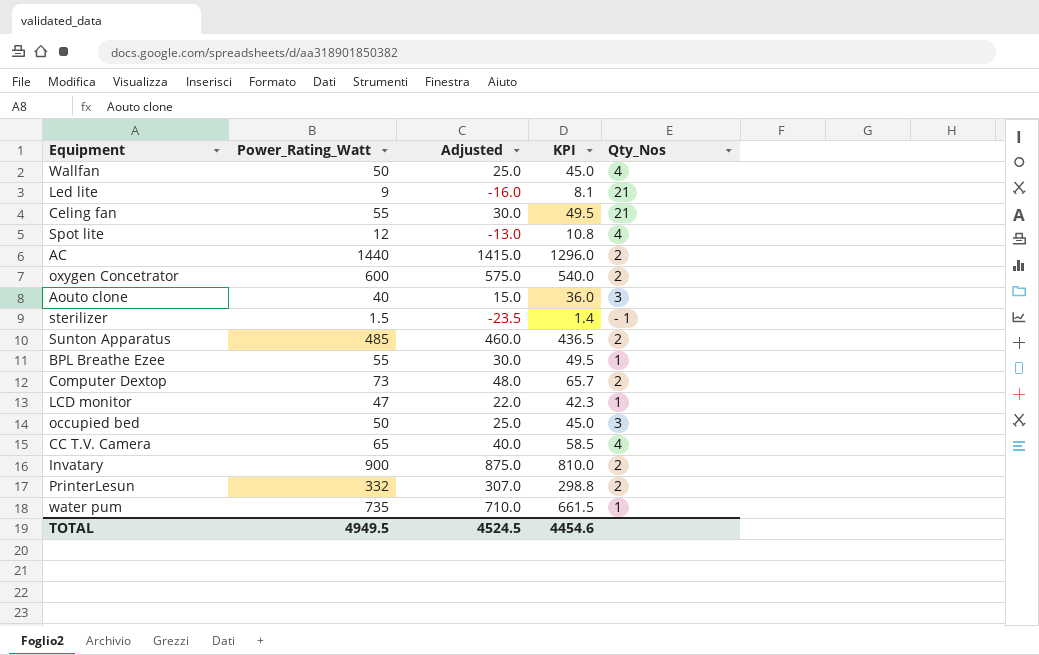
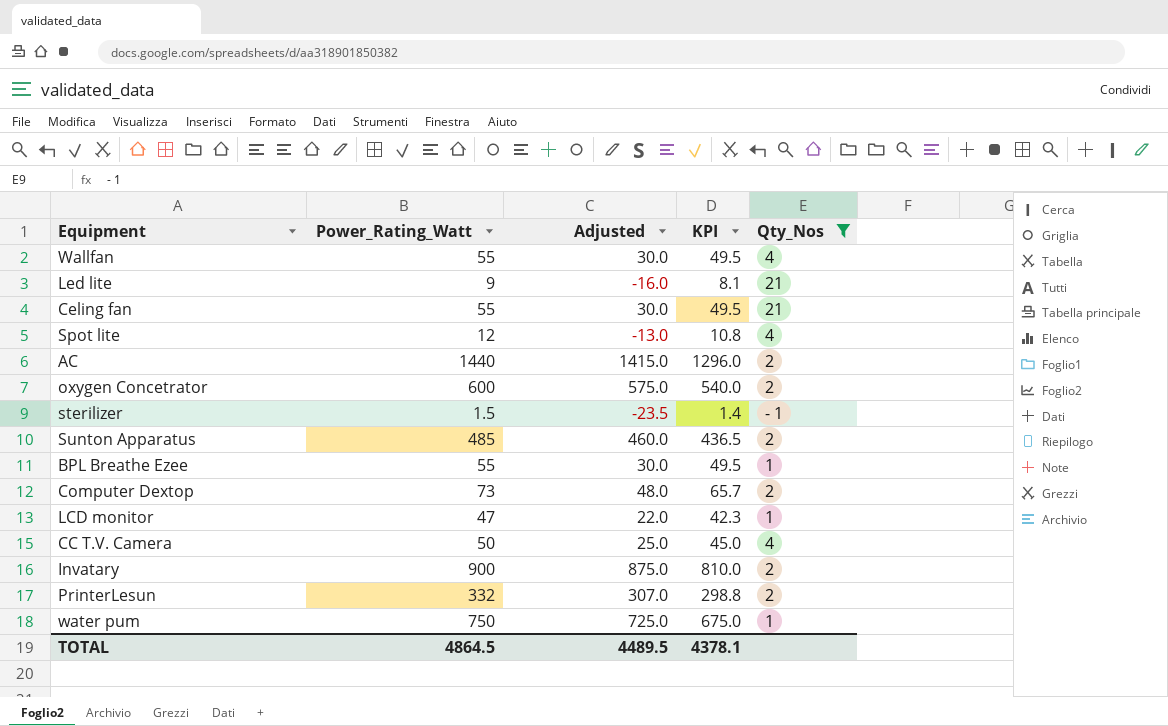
filter: none -> Qty_Nos != 3
Wallfan | Power_Rating_Watt: 50 -> 55
Wallfan | Adjusted: 25.0 -> 30.0
Wallfan | KPI: 45.0 -> 49.5
CC T.V. Camera | Power_Rating_Watt: 65 -> 50
CC T.V. Camera | Adjusted: 40.0 -> 25.0
CC T.V. Camera | KPI: 58.5 -> 45.0
water pum | Power_Rating_Watt: 735 -> 750
water pum | Adjusted: 710.0 -> 725.0
water pum | KPI: 661.5 -> 675.0
TOTAL | Power_Rating_Watt: 4949.5 -> 4864.5
TOTAL | Adjusted: 4524.5 -> 4489.5
TOTAL | KPI: 4454.6 -> 4378.1

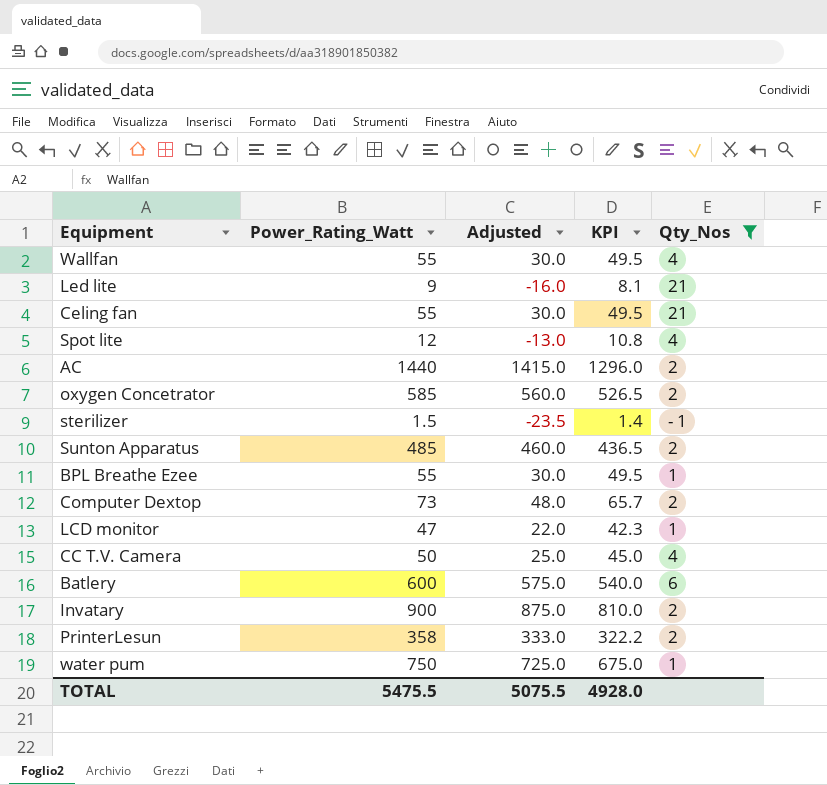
oxygen Concetrator | Power_Rating_Watt: 600 -> 585
oxygen Concetrator | Adjusted: 575.0 -> 560.0
oxygen Concetrator | KPI: 540.0 -> 526.5
row Batlery: none -> 600 | 575.0 | 540.0 | 6
PrinterLesun | Power_Rating_Watt: 332 -> 358
PrinterLesun | Adjusted: 307.0 -> 333.0
PrinterLesun | KPI: 298.8 -> 322.2
TOTAL | Power_Rating_Watt: 4864.5 -> 5475.5
TOTAL | Adjusted: 4489.5 -> 5075.5
TOTAL | KPI: 4378.1 -> 4928.0

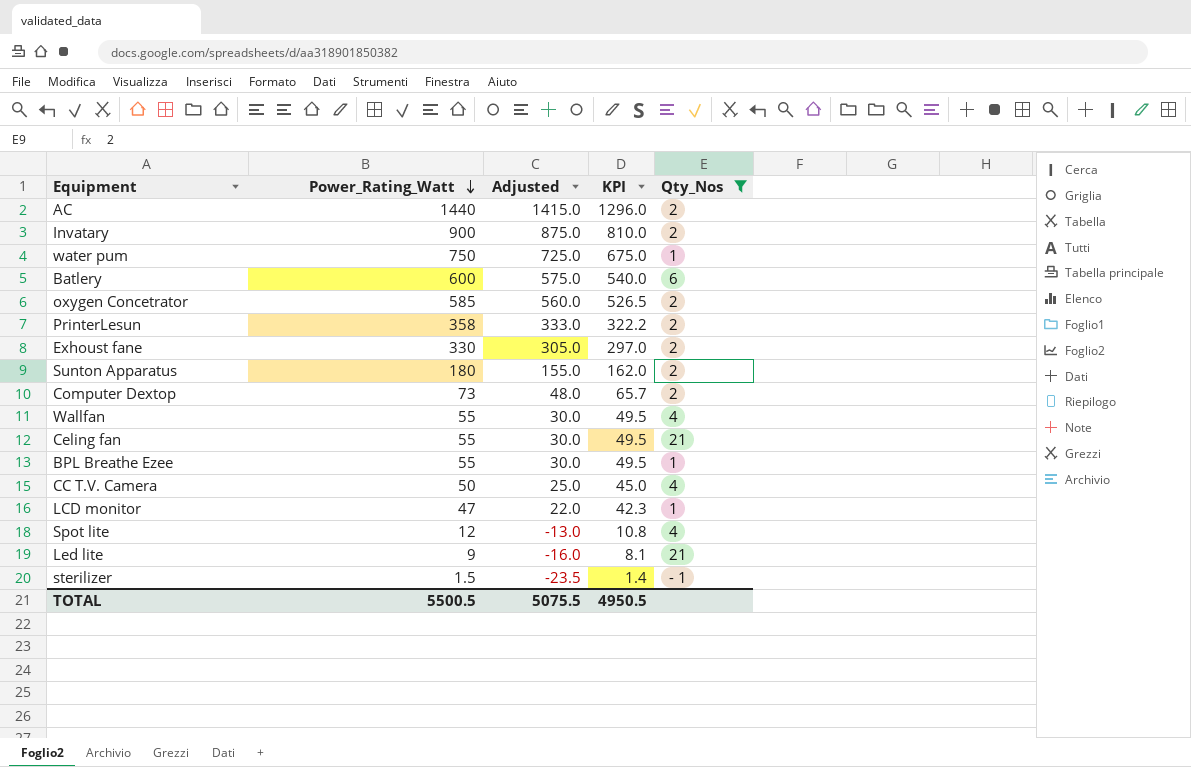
row order: none -> Power_Rating_Watt descending
row Exhoust fane: none -> 330 | 305.0 | 297.0 | 2
Sunton Apparatus | Power_Rating_Watt: 485 -> 180
Sunton Apparatus | Adjusted: 460.0 -> 155.0
Sunton Apparatus | KPI: 436.5 -> 162.0
TOTAL | Power_Rating_Watt: 5475.5 -> 5500.5
TOTAL | KPI: 4928.0 -> 4950.5

